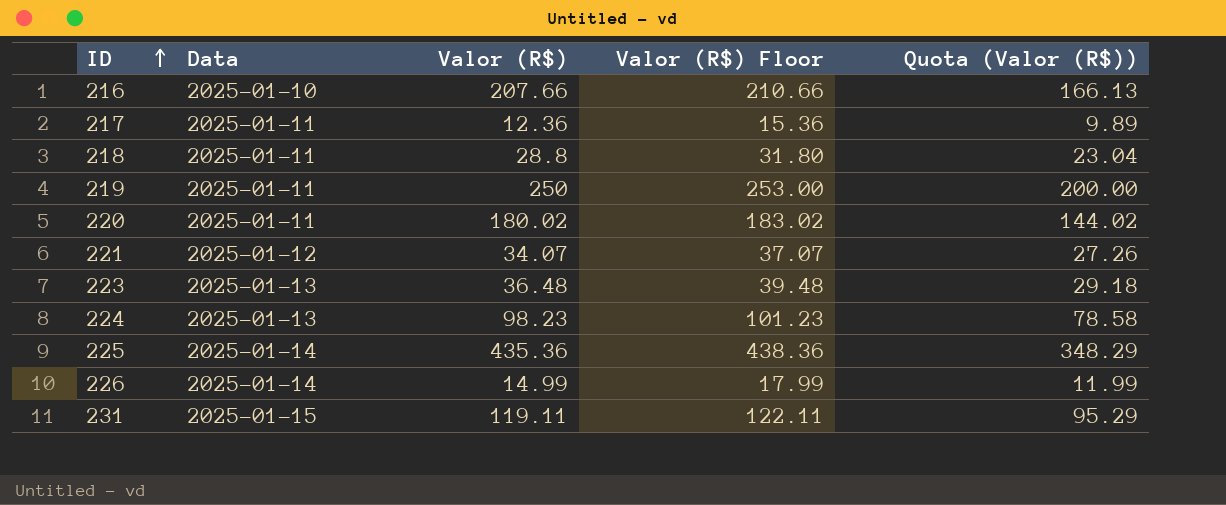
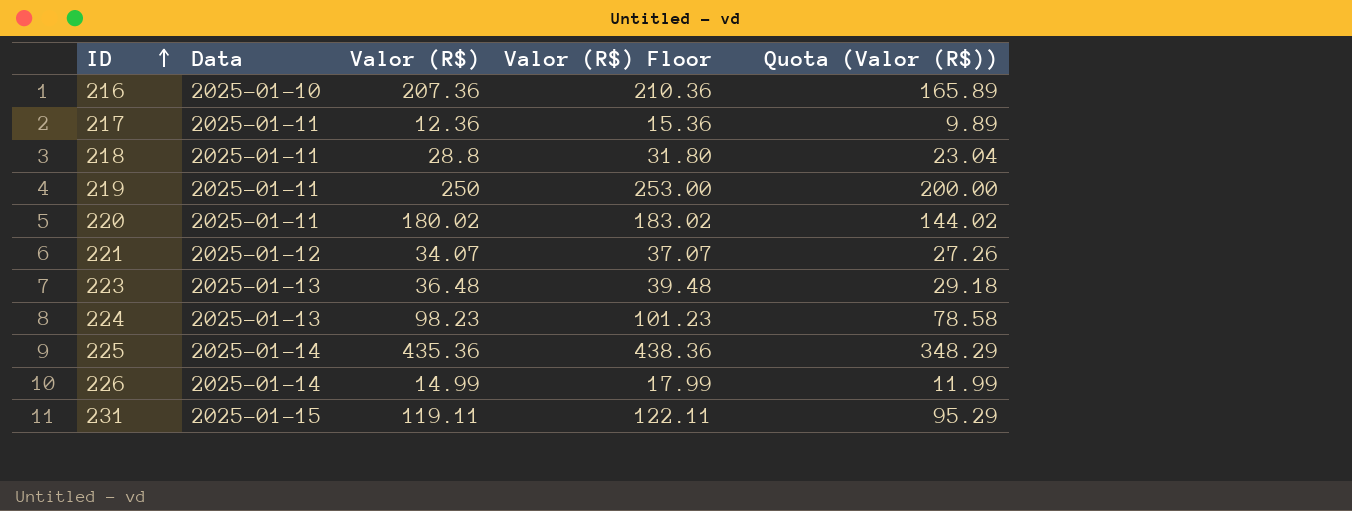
216 | Valor (R$): 207.66 -> 207.36
216 | Valor (R$) Floor: 210.66 -> 210.36
216 | Quota (Valor (R$)): 166.13 -> 165.89

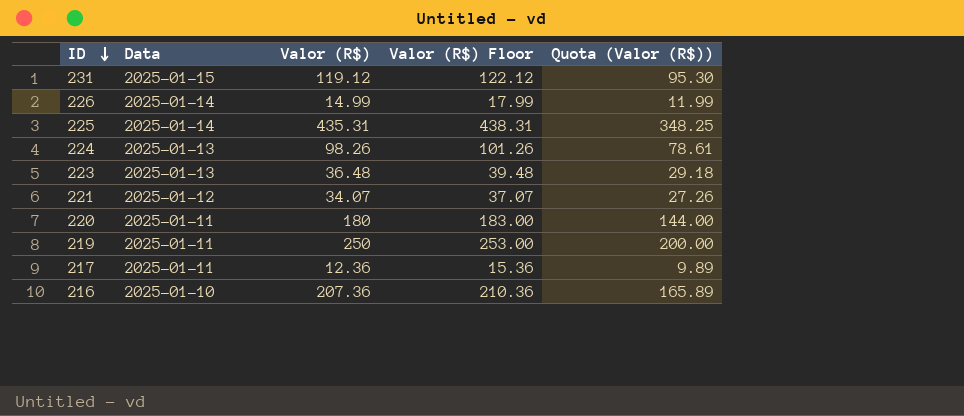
row order: ID ascending -> ID descending
row 218: 2025-01-11 | 28.8 | 31.80 | 23.04 -> none
231 | Valor (R$): 119.11 -> 119.12
231 | Valor (R$) Floor: 122.11 -> 122.12
231 | Quota (Valor (R$)): 95.29 -> 95.30
225 | Valor (R$): 435.36 -> 435.31
225 | Valor (R$) Floor: 438.36 -> 438.31
225 | Quota (Valor (R$)): 348.29 -> 348.25
224 | Valor (R$): 98.23 -> 98.26
224 | Valor (R$) Floor: 101.23 -> 101.26
224 | Quota (Valor (R$)): 78.58 -> 78.61
220 | Valor (R$): 180.02 -> 180
220 | Valor (R$) Floor: 183.02 -> 183.00
220 | Quota (Valor (R$)): 144.02 -> 144.00

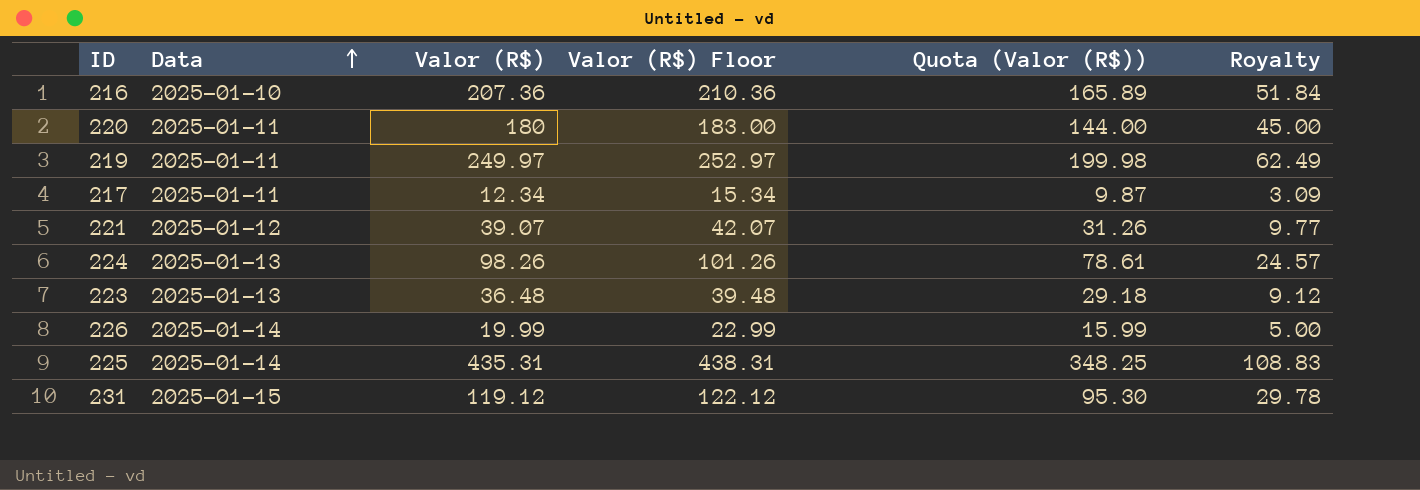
row order: ID descending -> Data ascending
column Royalty | formula: none -> [Valor (R$)] * 0.25
219 | Valor (R$): 250 -> 249.97
219 | Valor (R$) Floor: 253.00 -> 252.97
219 | Quota (Valor (R$)): 200.00 -> 199.98
217 | Valor (R$): 12.36 -> 12.34
217 | Valor (R$) Floor: 15.36 -> 15.34
217 | Quota (Valor (R$)): 9.89 -> 9.87
221 | Valor (R$): 34.07 -> 39.07
221 | Valor (R$) Floor: 37.07 -> 42.07
221 | Quota (Valor (R$)): 27.26 -> 31.26
226 | Valor (R$): 14.99 -> 19.99
226 | Valor (R$) Floor: 17.99 -> 22.99
226 | Quota (Valor (R$)): 11.99 -> 15.99

